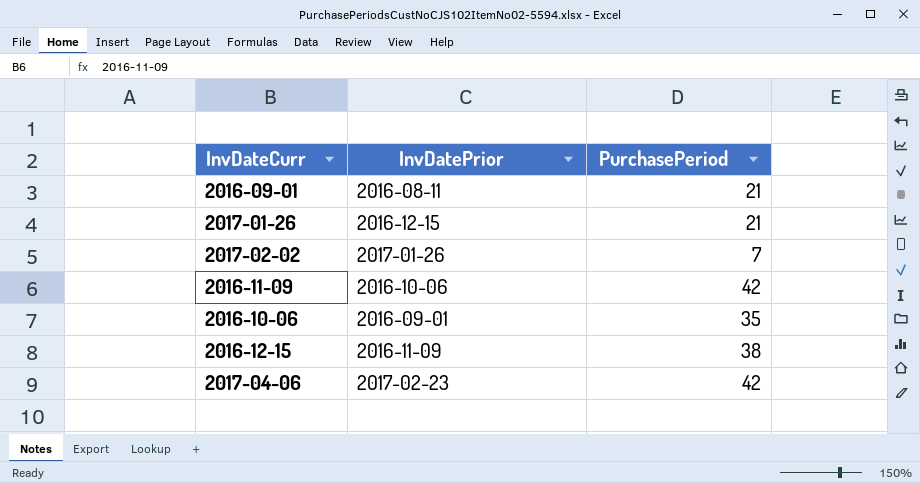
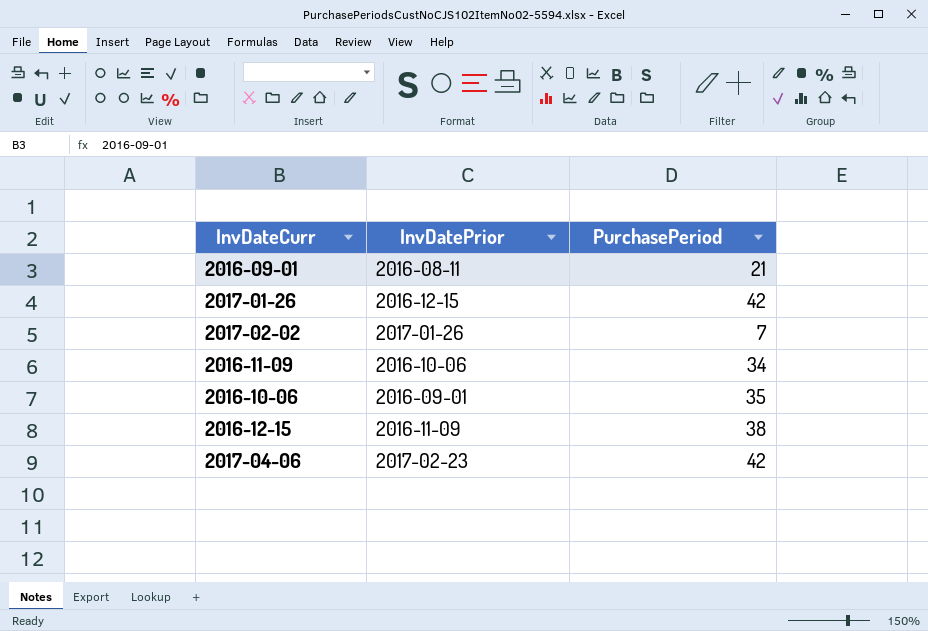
2017-01-26 | PurchasePeriod: 21 -> 42
2016-11-09 | PurchasePeriod: 42 -> 34

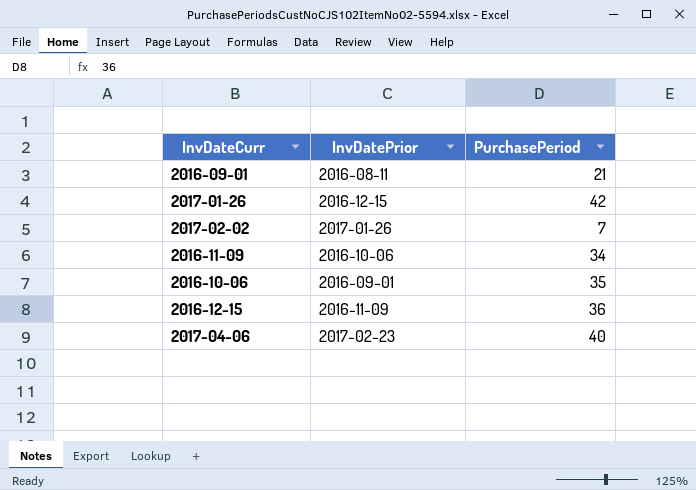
2016-12-15 | PurchasePeriod: 38 -> 36
2017-04-06 | PurchasePeriod: 42 -> 40

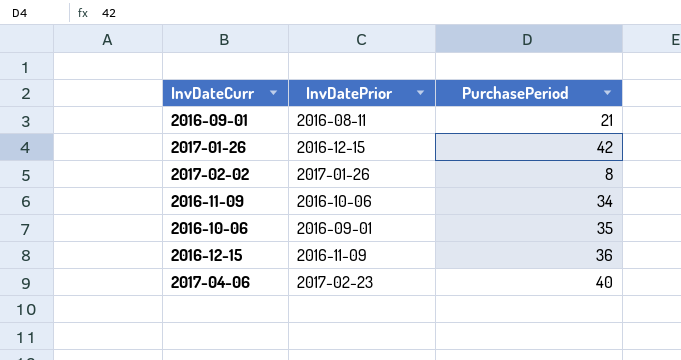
2017-02-02 | PurchasePeriod: 7 -> 8

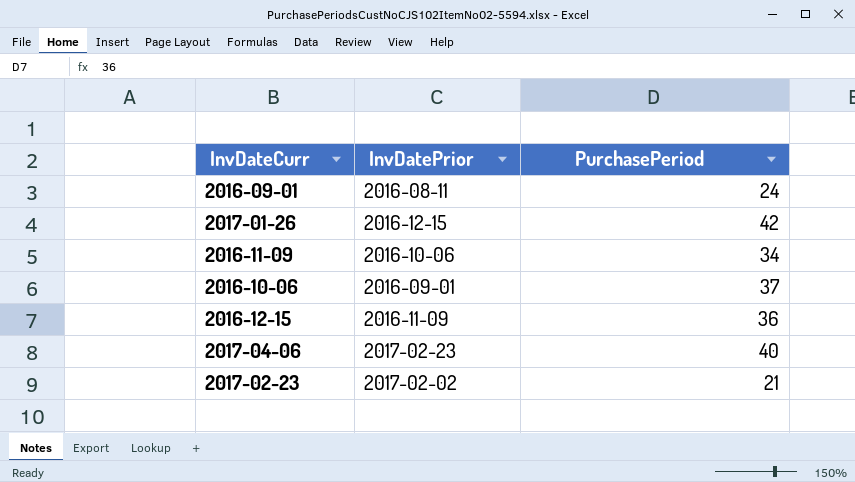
row 2017-02-02: 2017-01-26 | 8 -> none
2016-09-01 | PurchasePeriod: 21 -> 24
2016-10-06 | PurchasePeriod: 35 -> 37
row 2017-02-23: none -> 2017-02-02 | 21

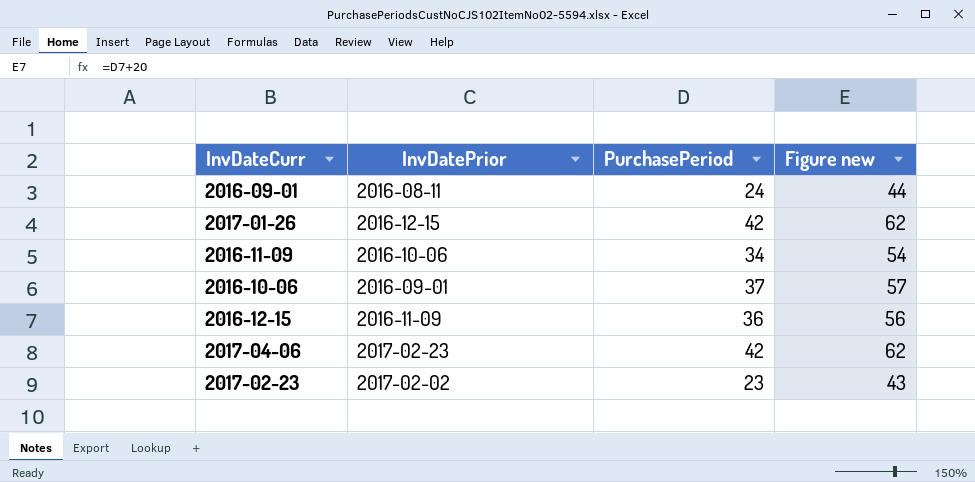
column Figure new | formula: none -> [PurchasePeriod] + 20
2017-04-06 | PurchasePeriod: 40 -> 42
2017-02-23 | PurchasePeriod: 21 -> 23

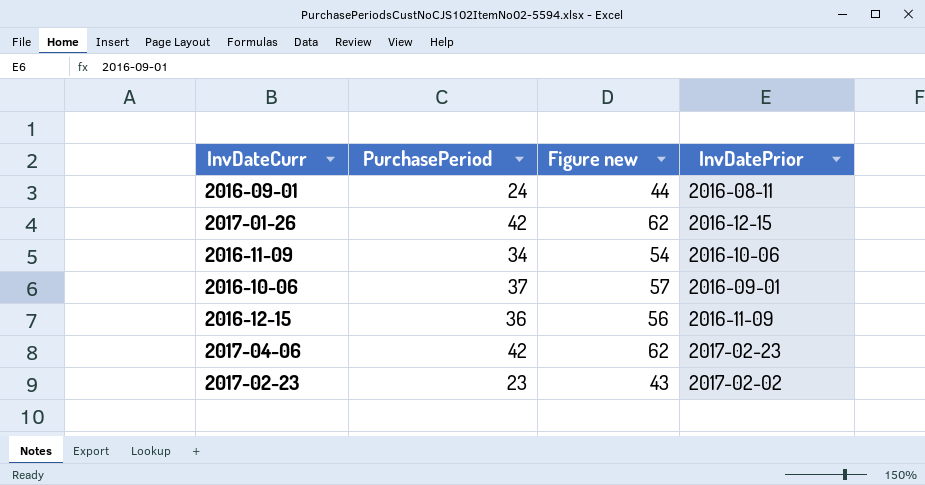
column InvDatePrior | position: 2 -> 4

